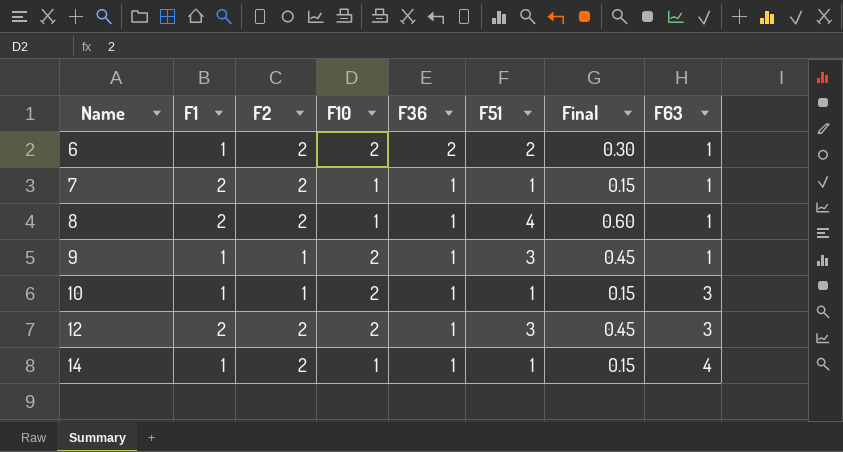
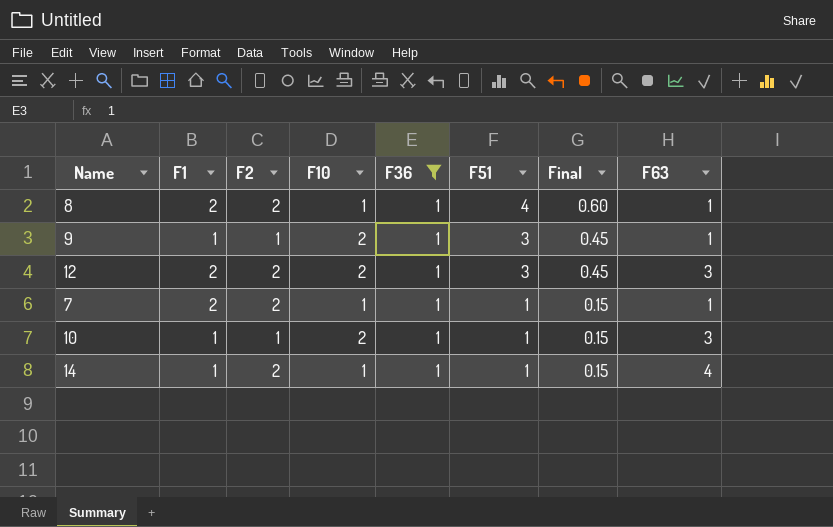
filter: none -> F36 = 1
row order: Name ascending -> F51 descending

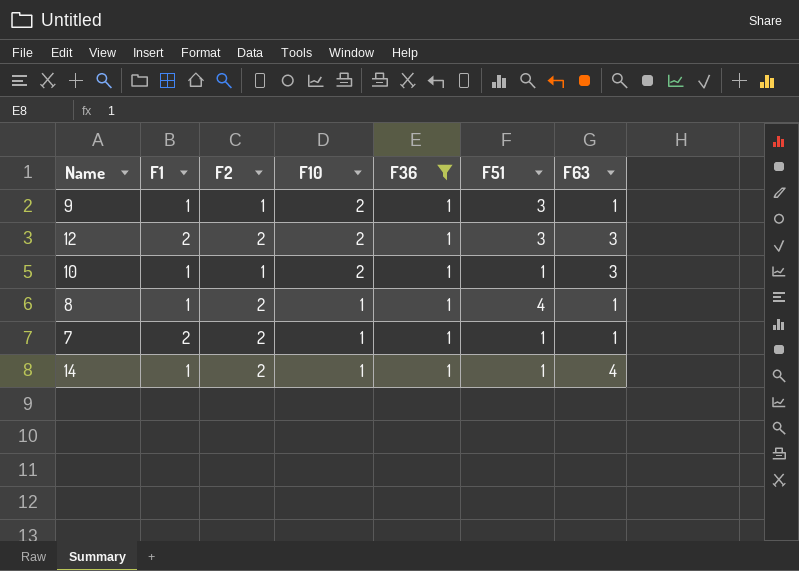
row order: F51 descending -> F10 descending
column Final | formula: [F51] * 0.15 -> none
8 | F1: 2 -> 1

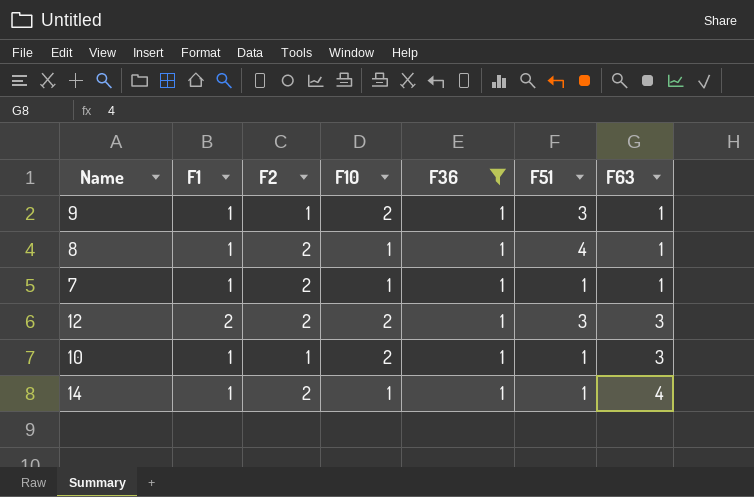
row order: F10 descending -> F63 ascending
7 | F1: 2 -> 1

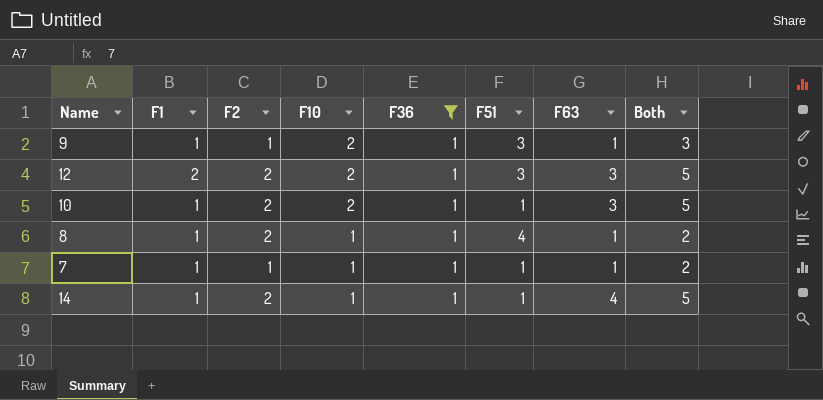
row order: F63 ascending -> F10 descending
column Both | formula: none -> [F10] + [F63]
10 | F2: 1 -> 2
7 | F2: 2 -> 1

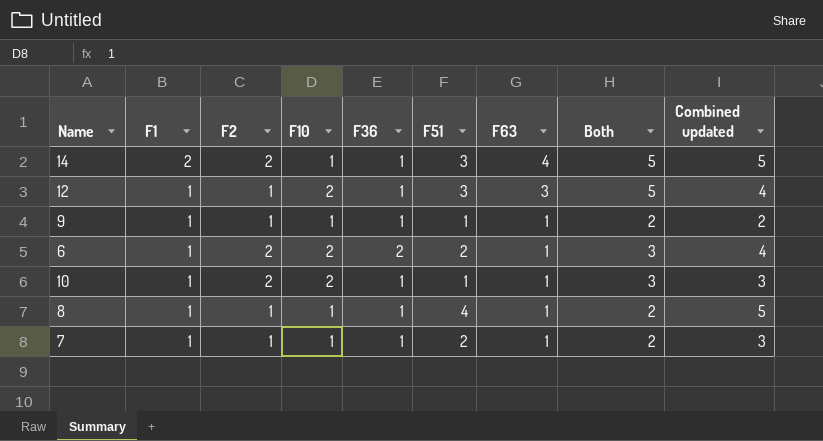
filter: F36 = 1 -> none
row order: F10 descending -> F1 descending
column Combined updated | formula: none -> [F2] + [F51]
14 | F1: 1 -> 2
14 | F51: 1 -> 3
12 | F1: 2 -> 1
12 | F2: 2 -> 1
9 | F10: 2 -> 1
9 | F51: 3 -> 1
9 | Both: 3 -> 2
10 | F63: 3 -> 1
10 | Both: 5 -> 3
8 | F2: 2 -> 1
7 | F51: 1 -> 2

